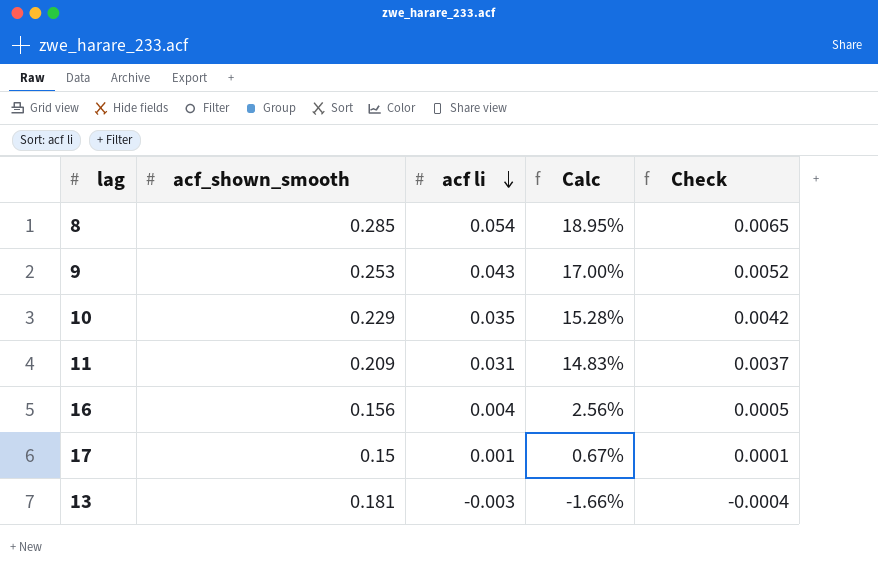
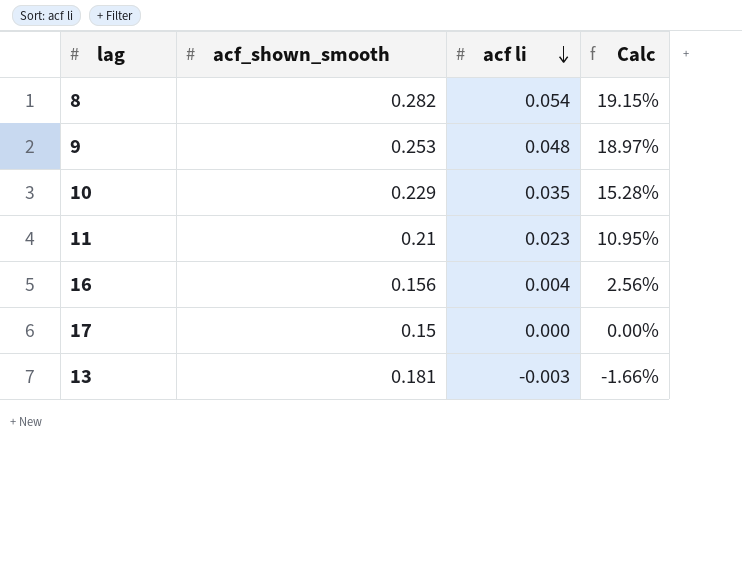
column Check | formula: [acf li] * 0.12 -> none
8 | acf_shown_smooth: 0.285 -> 0.282
8 | Calc: 18.95% -> 19.15%
9 | acf li: 0.043 -> 0.048
9 | Calc: 17.00% -> 18.97%
11 | acf_shown_smooth: 0.209 -> 0.21
11 | acf li: 0.031 -> 0.023
11 | Calc: 14.83% -> 10.95%
17 | acf li: 0.001 -> 0.000
17 | Calc: 0.67% -> 0.00%

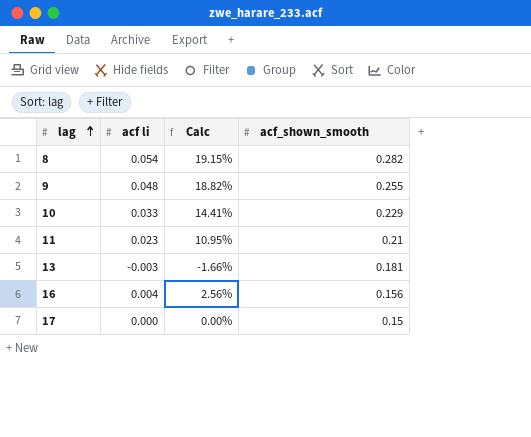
row order: acf li descending -> lag ascending
column acf_shown_smooth | position: 2 -> 4
9 | Calc: 18.97% -> 18.82%
9 | acf_shown_smooth: 0.253 -> 0.255
10 | acf li: 0.035 -> 0.033
10 | Calc: 15.28% -> 14.41%

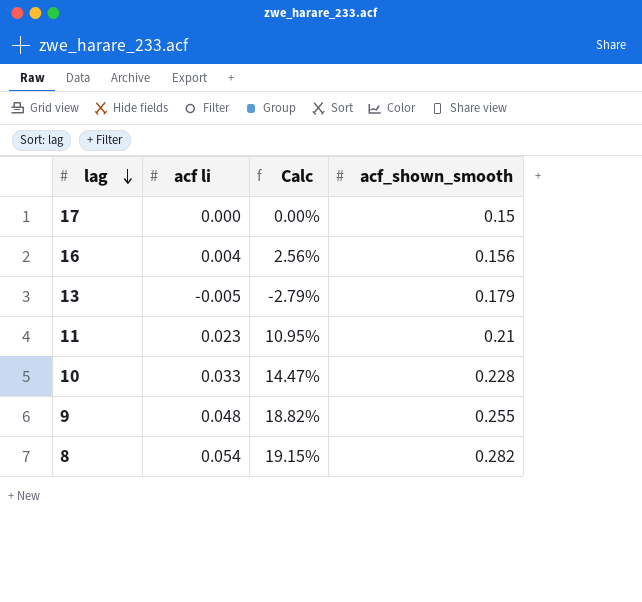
row order: lag ascending -> lag descending
13 | acf li: -0.003 -> -0.005
13 | Calc: -1.66% -> -2.79%
13 | acf_shown_smooth: 0.181 -> 0.179
10 | Calc: 14.41% -> 14.47%
10 | acf_shown_smooth: 0.229 -> 0.228

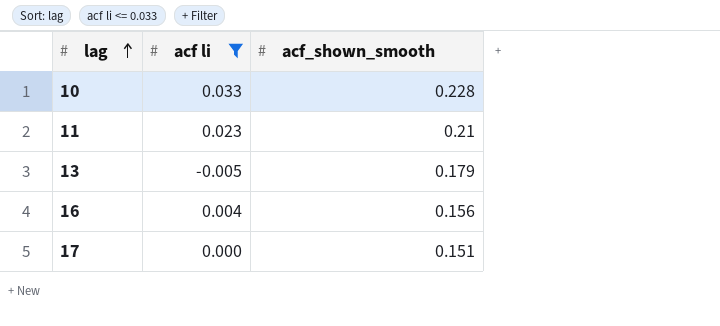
filter: none -> acf li <= 0.033
row order: lag descending -> lag ascending
column Calc | formula: [acf li] / [acf_shown_smooth] -> none
17 | acf_shown_smooth: 0.15 -> 0.151

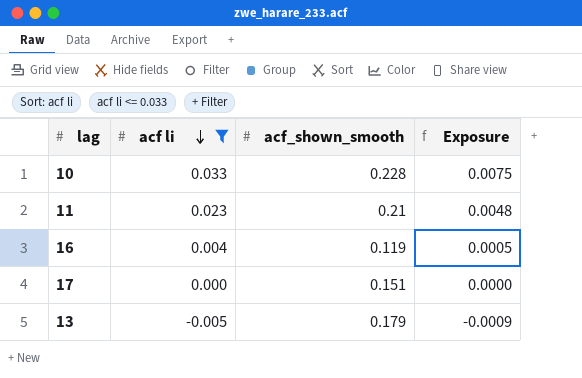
row order: lag ascending -> acf li descending
column Exposure | formula: none -> [acf li] * [acf_shown_smooth]
16 | acf_shown_smooth: 0.156 -> 0.119

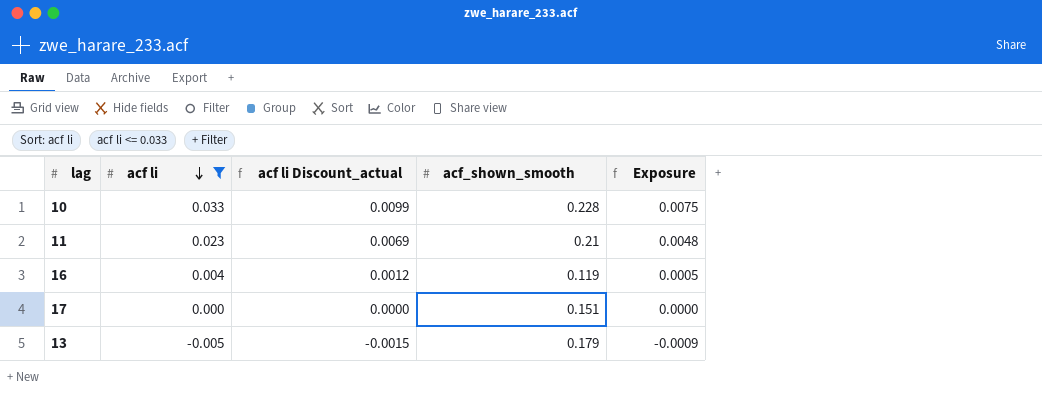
column acf li Discount_actual | formula: none -> [acf li] * 0.3

